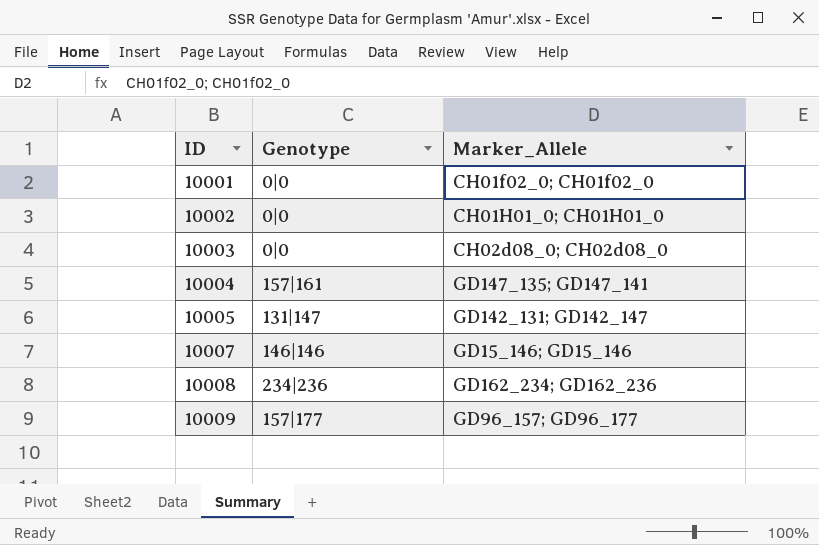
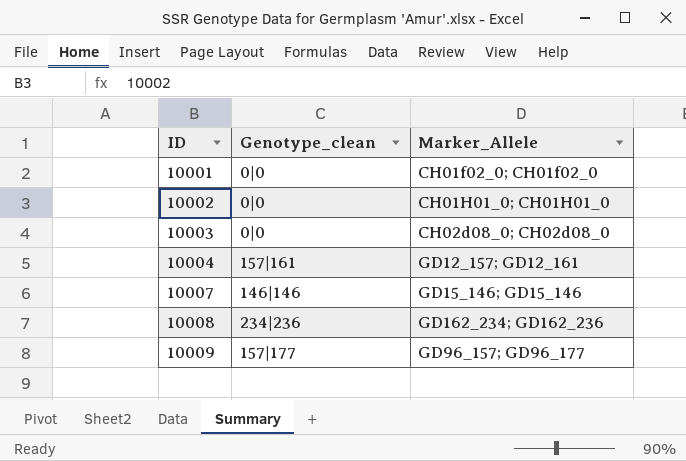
column name: Genotype -> Genotype_clean
row 10005: 131|147 | GD142_131; GD142_147 -> none
10004 | Marker_Allele: GD147_135; GD147_141 -> GD12_157; GD12_161

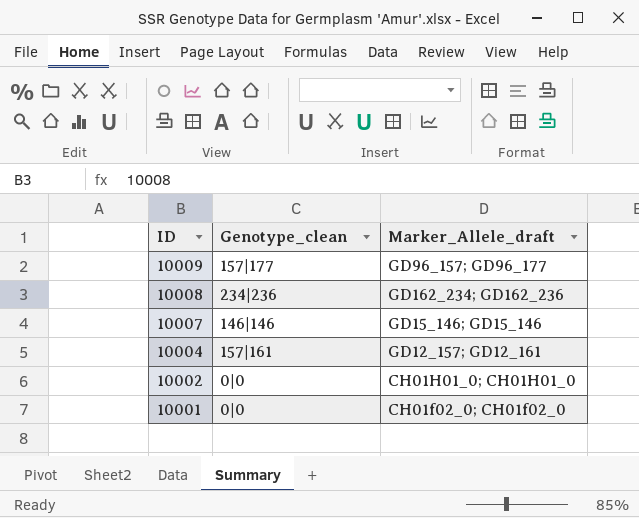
row order: ID ascending -> ID descending
column name: Marker_Allele -> Marker_Allele_draft
row 10003: 0|0 | CH02d08_0; CH02d08_0 -> none

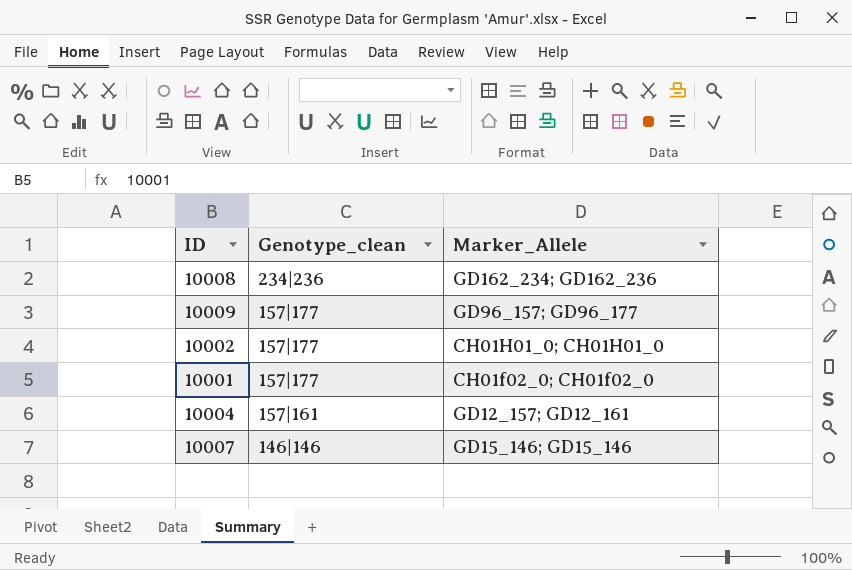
row order: ID descending -> Genotype_clean descending
column name: Marker_Allele_draft -> Marker_Allele
10002 | Genotype_clean: 0|0 -> 157|177
10001 | Genotype_clean: 0|0 -> 157|177

